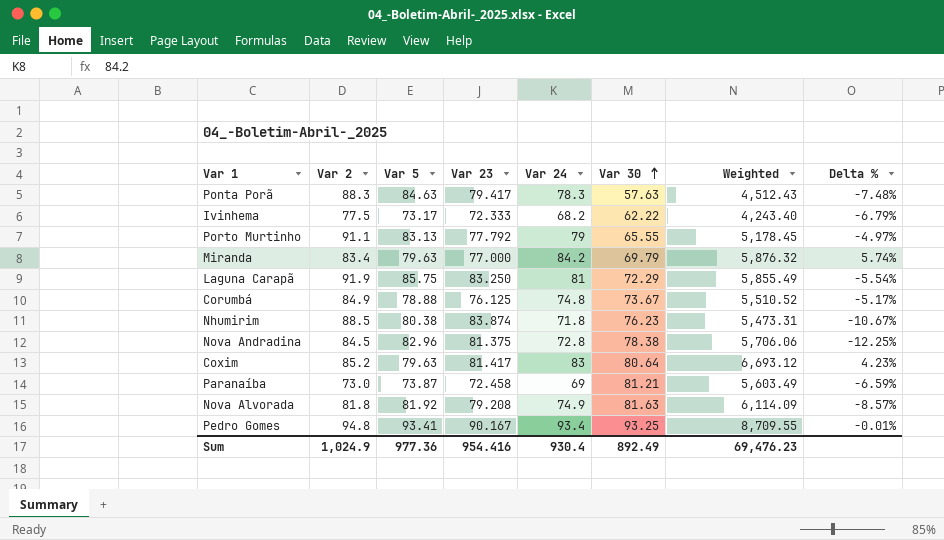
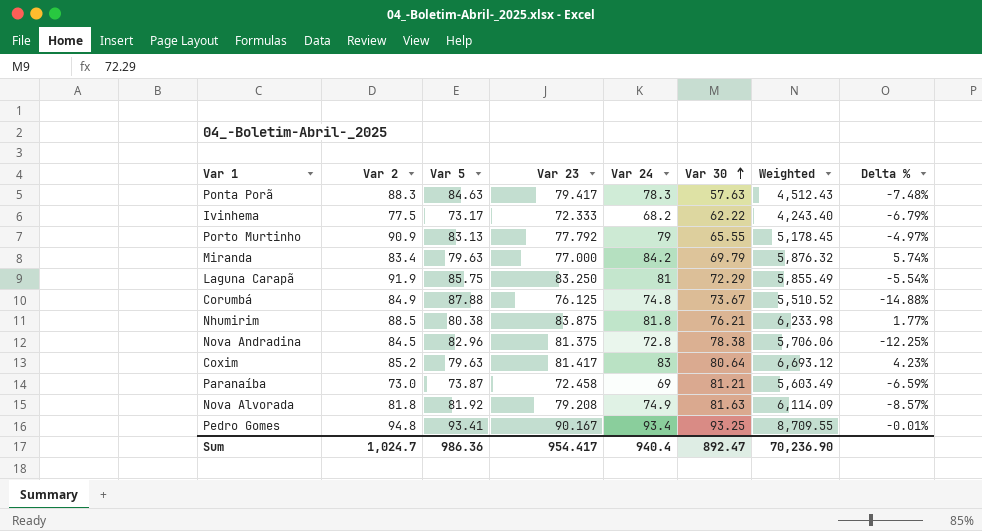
Porto Murtinho | Var 2: 91.1 -> 90.9
Corumbá | Var 5: 78.88 -> 87.88
Corumbá | Delta %: -5.17% -> -14.88%
Nhumirim | Var 23: 83.874 -> 83.875
Nhumirim | Var 24: 71.8 -> 81.8
Nhumirim | Var 30: 76.23 -> 76.21
Nhumirim | Weighted: 5,473.31 -> 6,233.98
Nhumirim | Delta %: -10.67% -> 1.77%
Sum | Var 2: 1,024.9 -> 1,024.7
Sum | Var 5: 977.36 -> 986.36
Sum | Var 23: 954.416 -> 954.417
Sum | Var 24: 930.4 -> 940.4
Sum | Var 30: 892.49 -> 892.47
Sum | Weighted: 69,476.23 -> 70,236.90

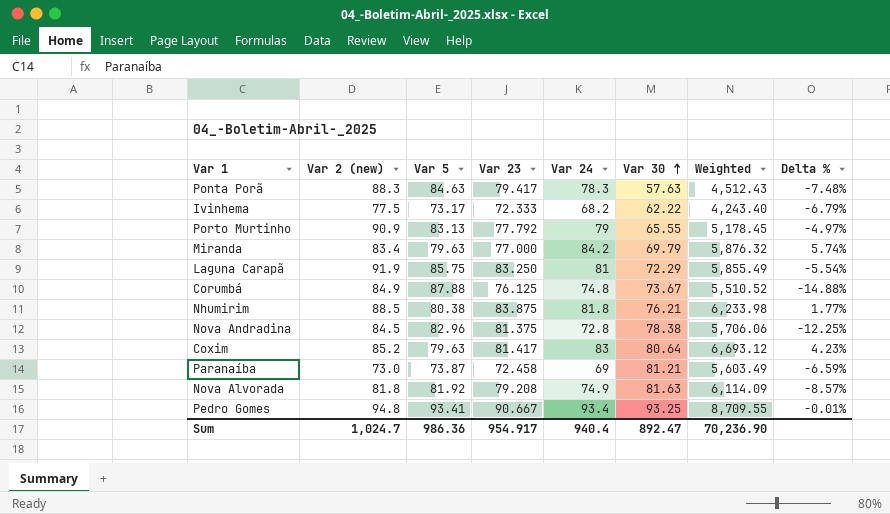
column name: Var 2 -> Var 2 (new)
Pedro Gomes | Var 23: 90.167 -> 90.667
Sum | Var 23: 954.417 -> 954.917

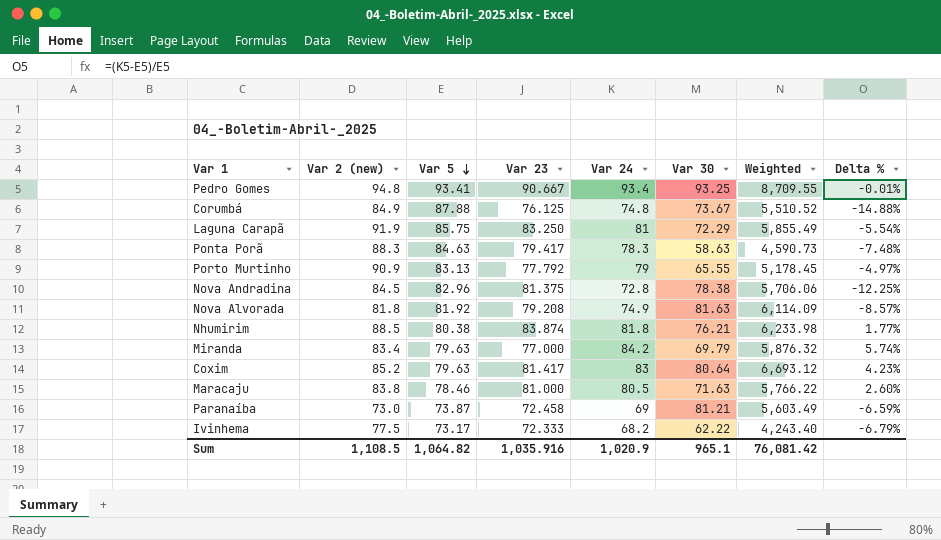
row order: Var 30 ascending -> Var 5 descending
Ponta Porã | Var 30: 57.63 -> 58.63
Ponta Porã | Weighted: 4,512.43 -> 4,590.73
Nhumirim | Var 23: 83.875 -> 83.874
row Maracaju: none -> 83.8 | 78.46 | 81.000 | 80.5 | 71.63 | 5,766.22 | 2.60%
Sum | Var 2 (new): 1,024.7 -> 1,108.5
Sum | Var 5: 986.36 -> 1,064.82
Sum | Var 23: 954.917 -> 1,035.916
Sum | Var 24: 940.4 -> 1,020.9
Sum | Var 30: 892.47 -> 965.1
Sum | Weighted: 70,236.90 -> 76,081.42

